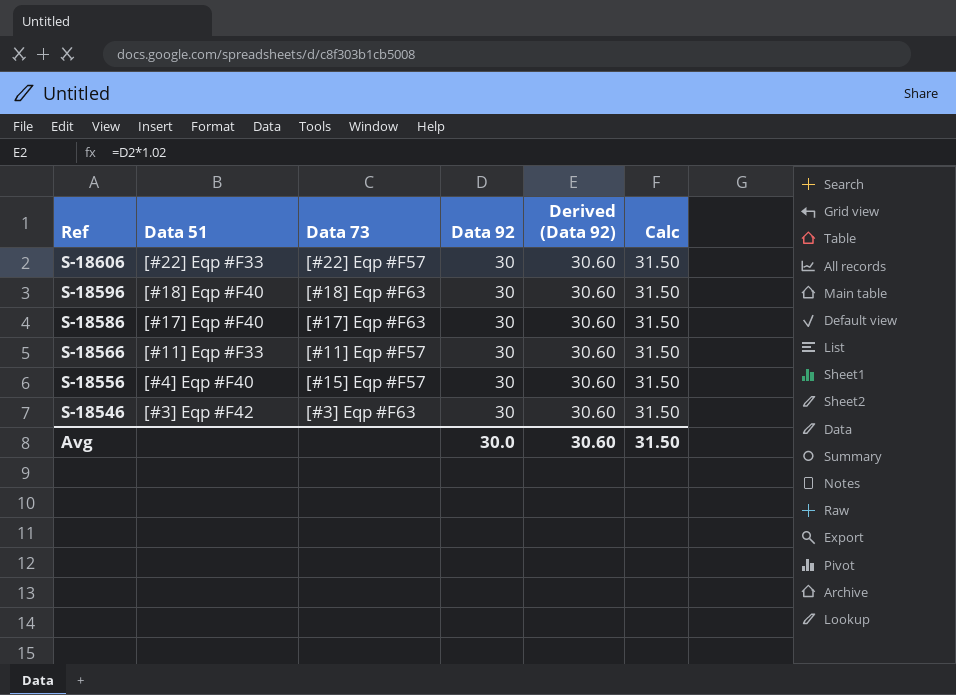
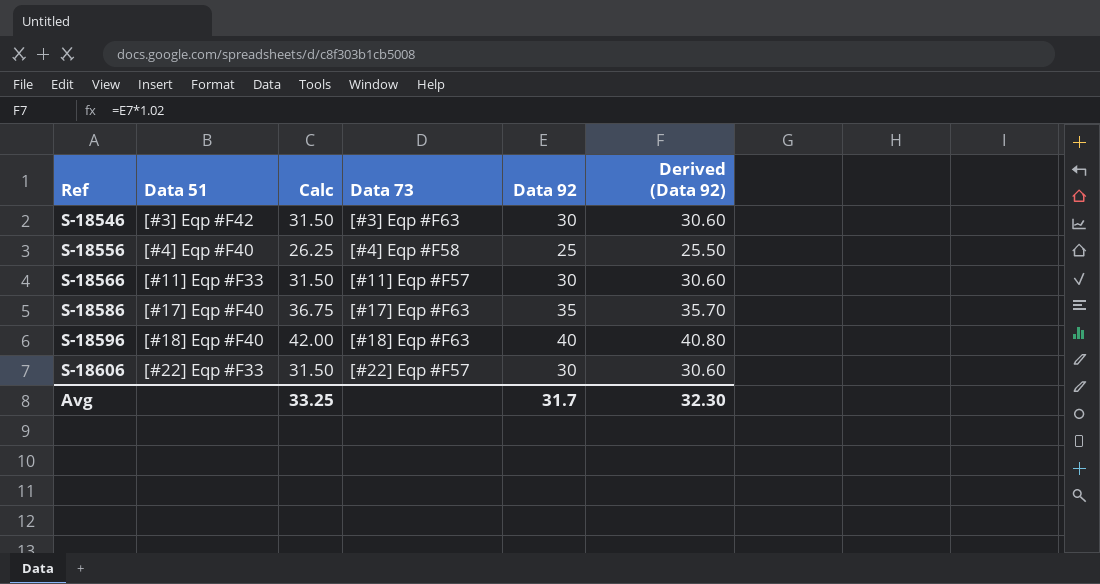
row order: Ref descending -> Ref ascending
column Calc | position: 6 -> 3
S-18556 | Calc: 31.50 -> 26.25
S-18556 | Data 73: [#15] Eqp #F57 -> [#4] Eqp #F58
S-18556 | Data 92: 30 -> 25
S-18556 | Derived (Data 92): 30.60 -> 25.50
S-18586 | Calc: 31.50 -> 36.75
S-18586 | Data 92: 30 -> 35
S-18586 | Derived (Data 92): 30.60 -> 35.70
S-18596 | Calc: 31.50 -> 42.00
S-18596 | Data 92: 30 -> 40
S-18596 | Derived (Data 92): 30.60 -> 40.80
Avg | Calc: 31.50 -> 33.25
Avg | Data 92: 30.0 -> 31.7
Avg | Derived (Data 92): 30.60 -> 32.30

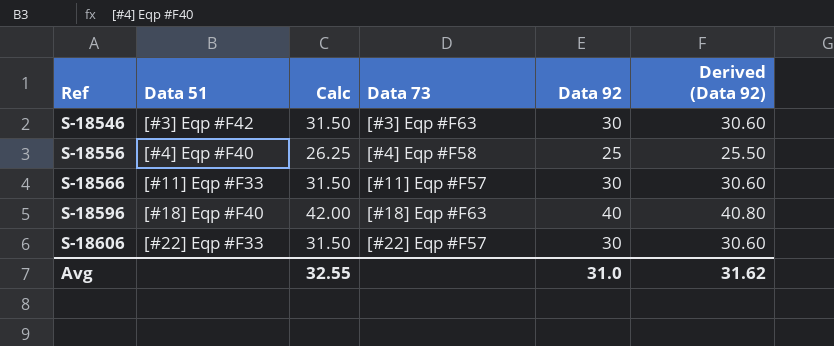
row S-18586: [#17] Eqp #F40 | 36.75 | [#17] Eqp #F63 | 35 | 35.70 -> none
Avg | Calc: 33.25 -> 32.55
Avg | Data 92: 31.7 -> 31.0
Avg | Derived (Data 92): 32.30 -> 31.62

